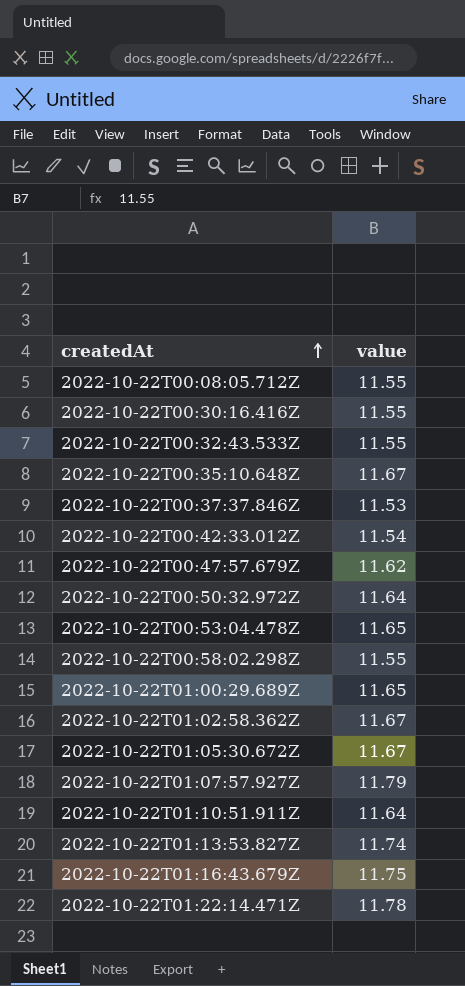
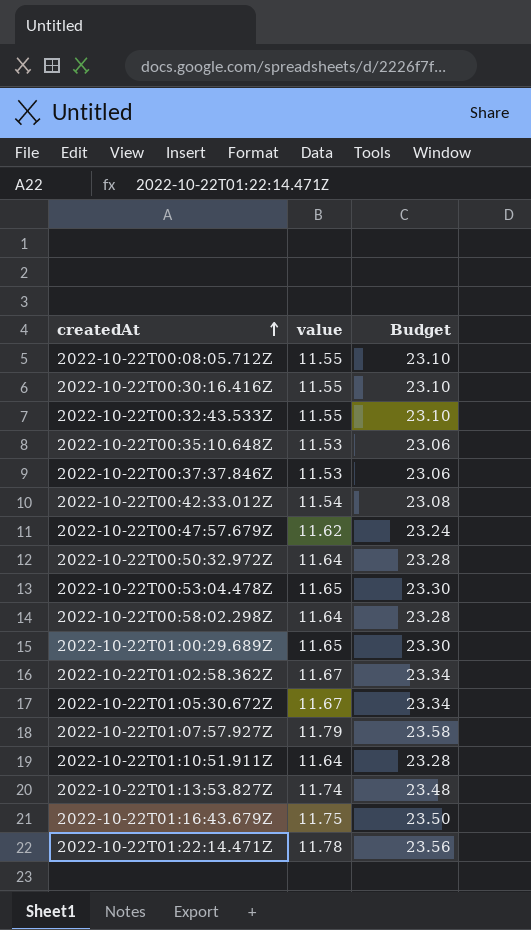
column Budget | formula: none -> [value] * 2
2022-10-22T00:35:10.648Z | value: 11.67 -> 11.53
2022-10-22T00:58:02.298Z | value: 11.55 -> 11.64

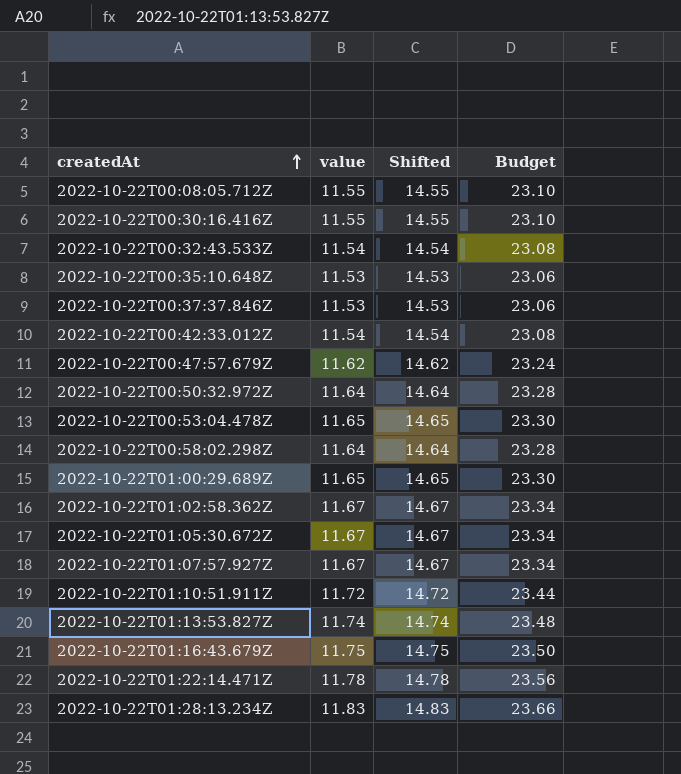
column Shifted | formula: none -> [value] + 3
2022-10-22T00:32:43.533Z | value: 11.55 -> 11.54
2022-10-22T00:32:43.533Z | Budget: 23.10 -> 23.08
2022-10-22T01:07:57.927Z | value: 11.79 -> 11.67
2022-10-22T01:07:57.927Z | Budget: 23.58 -> 23.34
2022-10-22T01:10:51.911Z | value: 11.64 -> 11.72
2022-10-22T01:10:51.911Z | Budget: 23.28 -> 23.44
row 2022-10-22T01:28:13.234Z: none -> 11.83 | 14.83 | 23.66

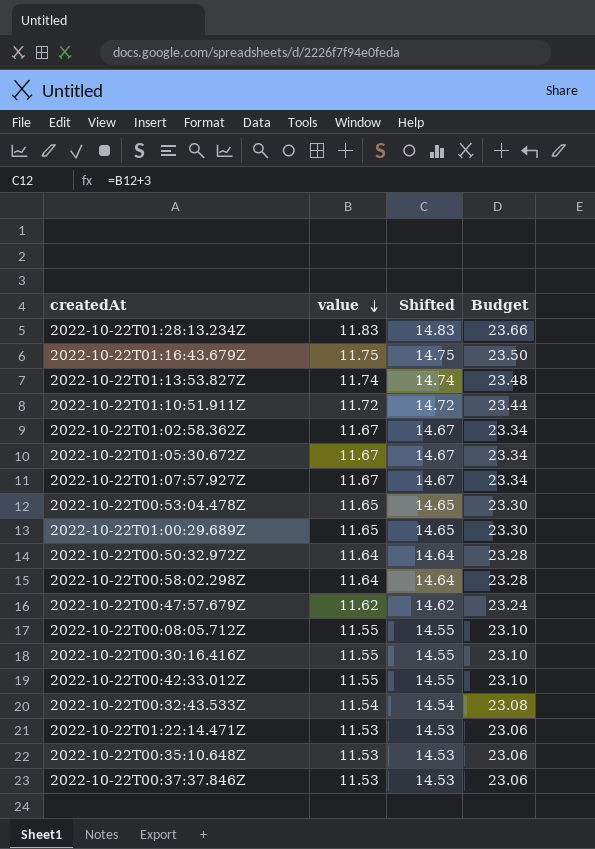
row order: createdAt ascending -> value descending
2022-10-22T00:42:33.012Z | value: 11.54 -> 11.55
2022-10-22T00:42:33.012Z | Shifted: 14.54 -> 14.55
2022-10-22T00:42:33.012Z | Budget: 23.08 -> 23.10
2022-10-22T01:22:14.471Z | value: 11.78 -> 11.53
2022-10-22T01:22:14.471Z | Shifted: 14.78 -> 14.53
2022-10-22T01:22:14.471Z | Budget: 23.56 -> 23.06

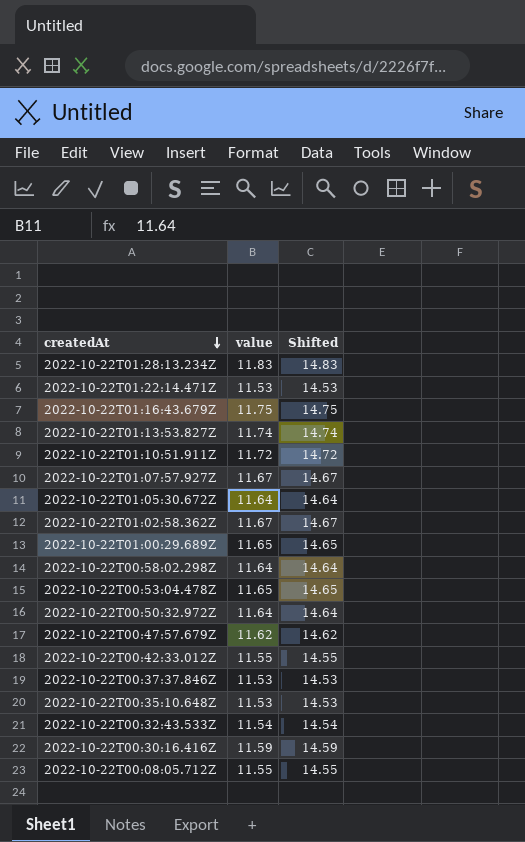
row order: value descending -> createdAt descending
column Budget | formula: [value] * 2 -> none
2022-10-22T01:05:30.672Z | value: 11.67 -> 11.64
2022-10-22T01:05:30.672Z | Shifted: 14.67 -> 14.64
2022-10-22T00:30:16.416Z | value: 11.55 -> 11.59
2022-10-22T00:30:16.416Z | Shifted: 14.55 -> 14.59

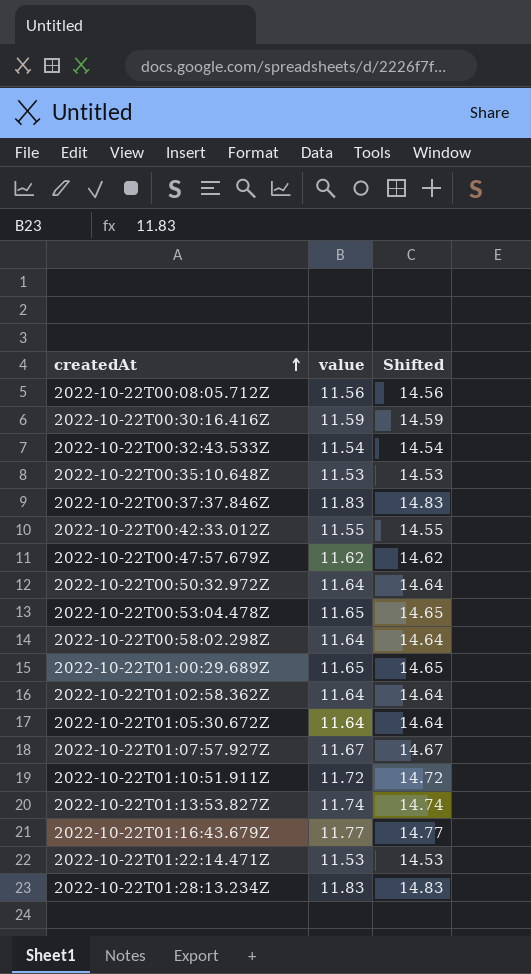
row order: createdAt descending -> createdAt ascending
2022-10-22T00:08:05.712Z | value: 11.55 -> 11.56
2022-10-22T00:08:05.712Z | Shifted: 14.55 -> 14.56
2022-10-22T00:37:37.846Z | value: 11.53 -> 11.83
2022-10-22T00:37:37.846Z | Shifted: 14.53 -> 14.83
2022-10-22T01:02:58.362Z | value: 11.67 -> 11.64
2022-10-22T01:02:58.362Z | Shifted: 14.67 -> 14.64
2022-10-22T01:16:43.679Z | value: 11.75 -> 11.77
2022-10-22T01:16:43.679Z | Shifted: 14.75 -> 14.77

